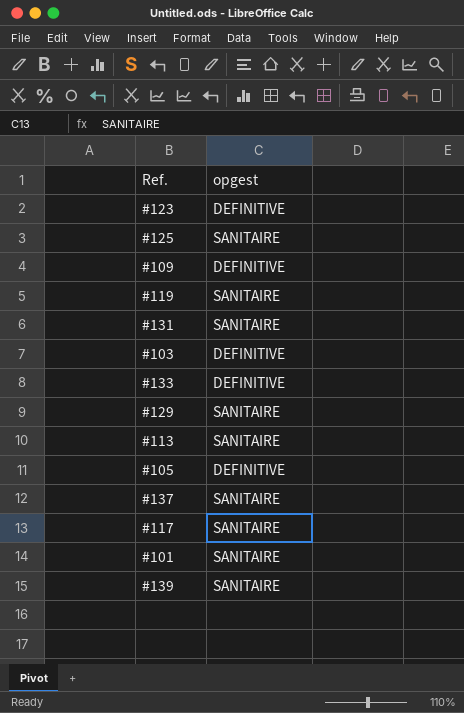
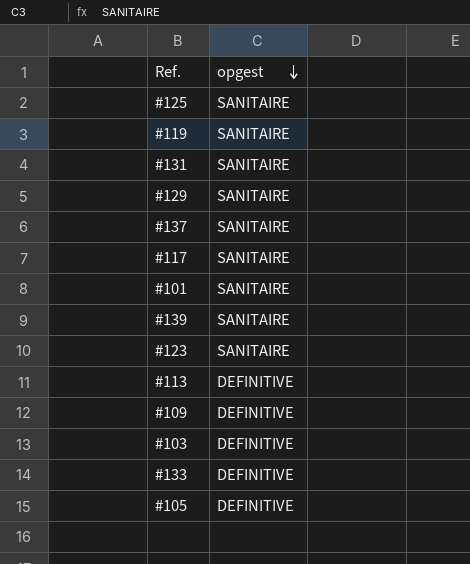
row order: none -> opgest descending
#123 | opgest: DEFINITIVE -> SANITAIRE
#113 | opgest: SANITAIRE -> DEFINITIVE

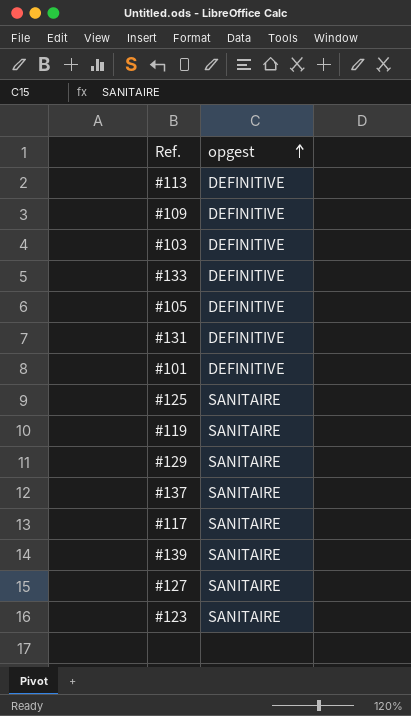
row order: opgest descending -> opgest ascending
#131 | opgest: SANITAIRE -> DEFINITIVE
#101 | opgest: SANITAIRE -> DEFINITIVE
row #127: none -> SANITAIRE

